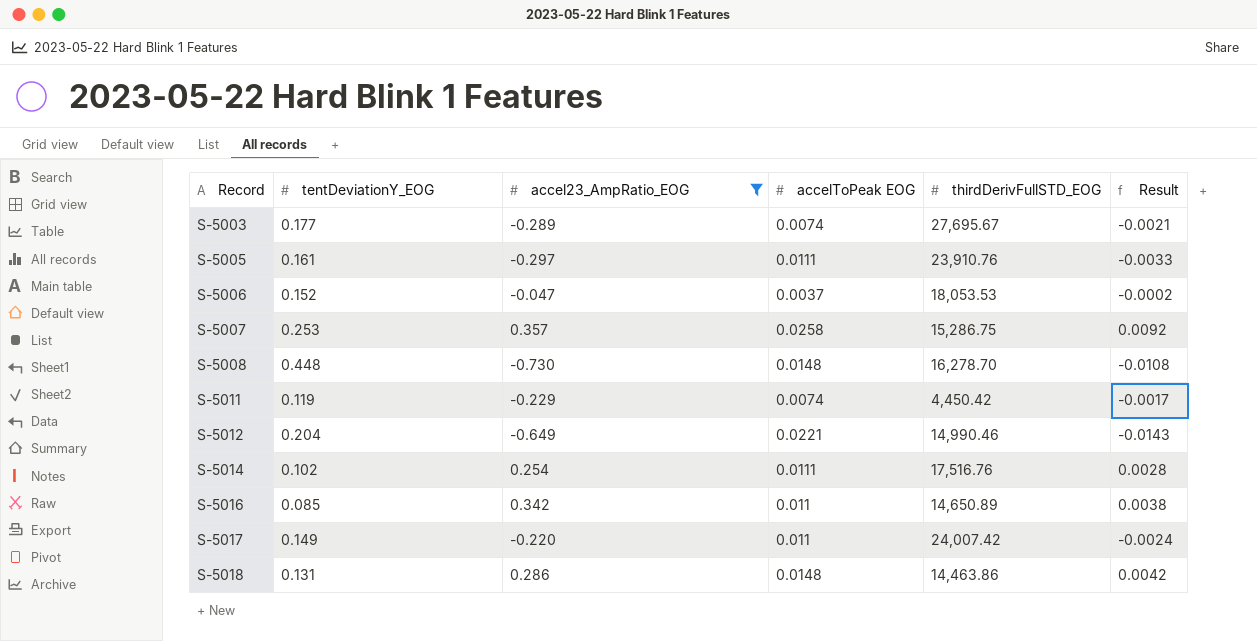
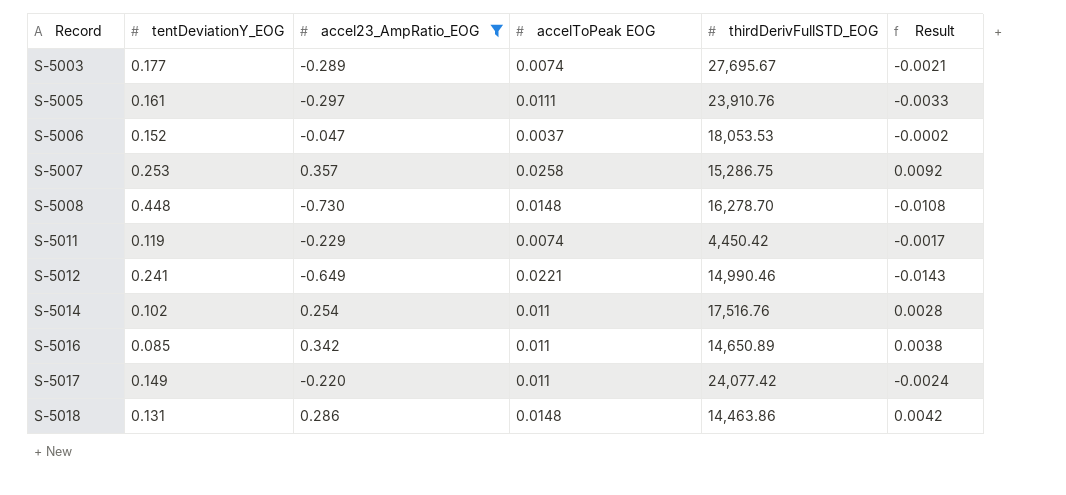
S-5012 | tentDeviationY_EOG: 0.204 -> 0.241
S-5014 | accelToPeak EOG: 0.0111 -> 0.011
S-5017 | thirdDerivFullSTD_EOG: 24,007.42 -> 24,077.42

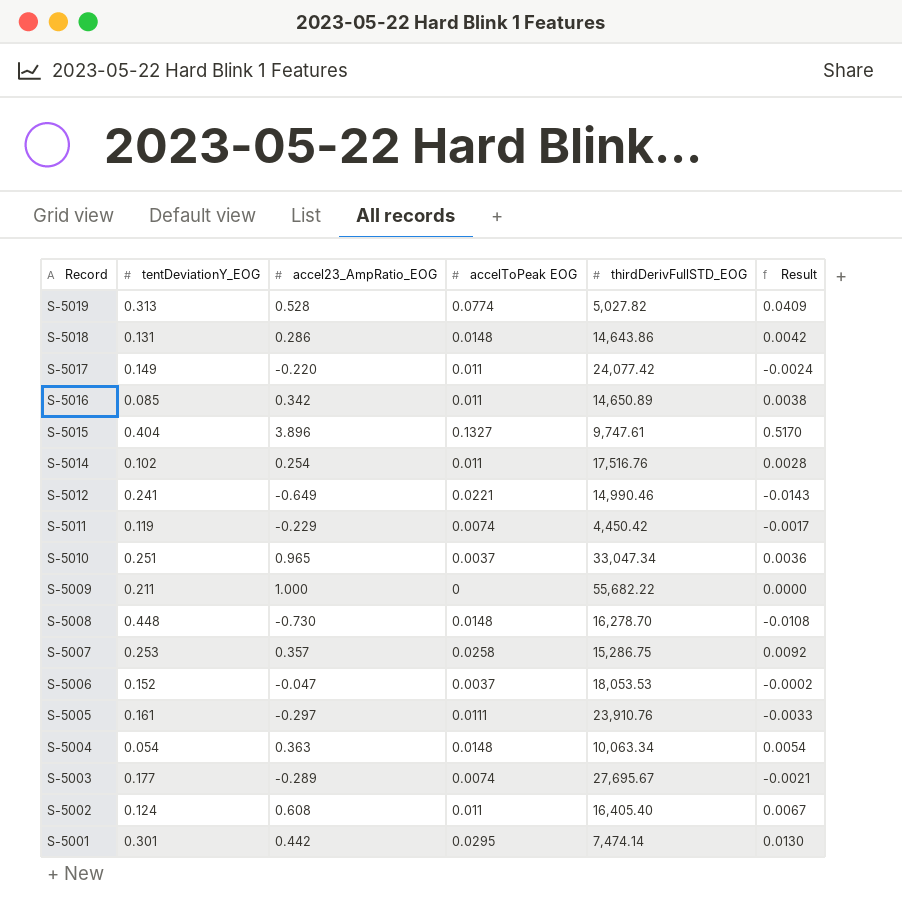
filter: accel23_AmpRatio_EOG <= 0.357 -> none
row order: Record ascending -> Record descending
S-5018 | thirdDerivFullSTD_EOG: 14,463.86 -> 14,643.86

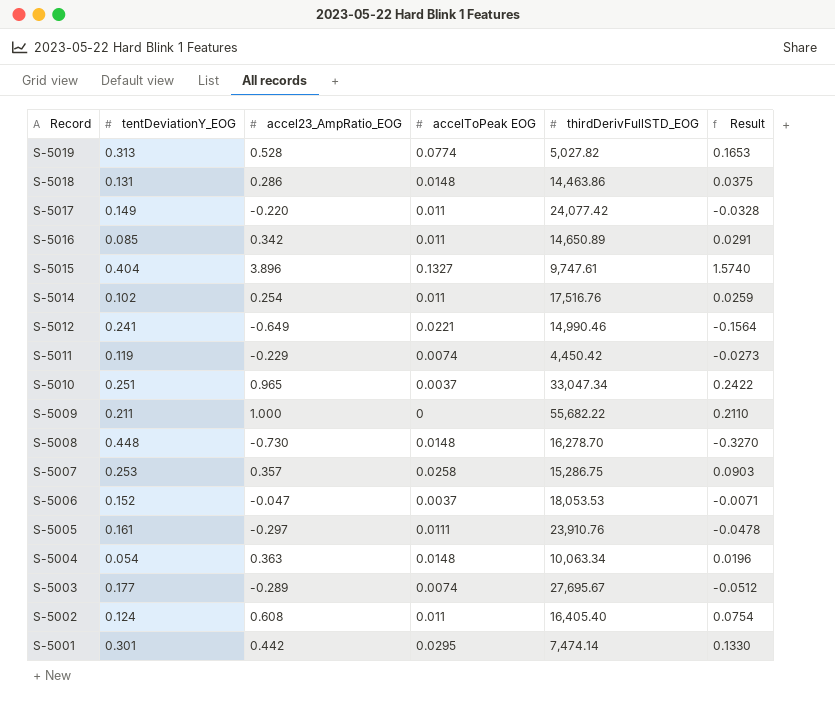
column Result | formula: [accel23_AmpRatio_EOG] * [accelToPeak EOG] -> [tentDeviationY_EOG] * [accel23_AmpRatio_EOG]
S-5018 | thirdDerivFullSTD_EOG: 14,643.86 -> 14,463.86

